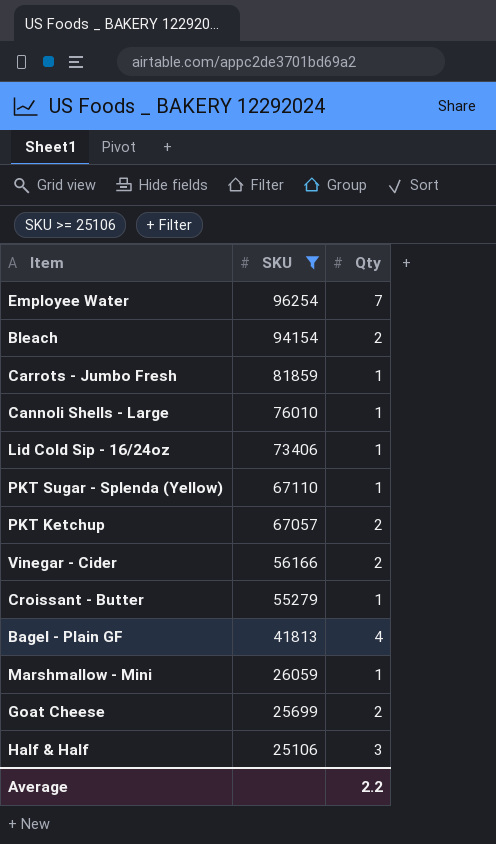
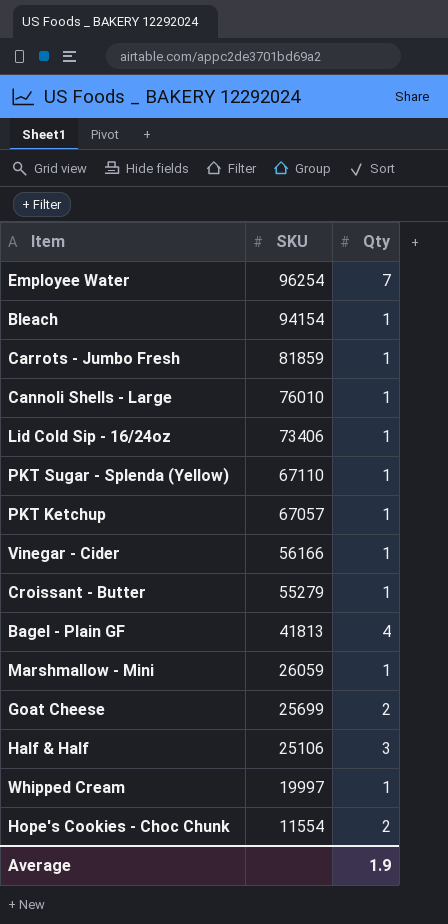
filter: SKU >= 25106 -> none
Bleach | Qty: 2 -> 1
PKT Ketchup | Qty: 2 -> 1
Vinegar - Cider | Qty: 2 -> 1
Average | Qty: 2.2 -> 1.9

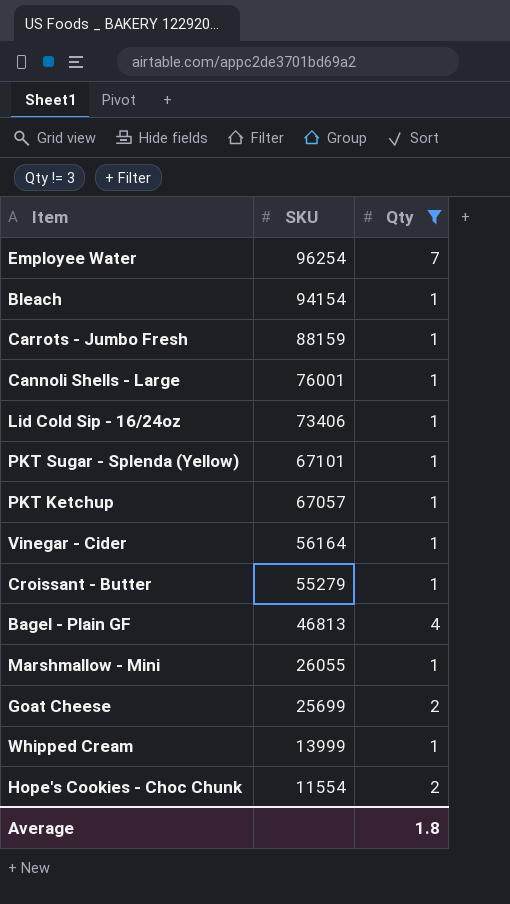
filter: none -> Qty != 3
Carrots - Jumbo Fresh | SKU: 81859 -> 88159
Cannoli Shells - Large | SKU: 76010 -> 76001
PKT Sugar - Splenda (Yellow) | SKU: 67110 -> 67101
Vinegar - Cider | SKU: 56166 -> 56164
Bagel - Plain GF | SKU: 41813 -> 46813
Marshmallow - Mini | SKU: 26059 -> 26055
Whipped Cream | SKU: 19997 -> 13999
Average | Qty: 1.9 -> 1.8

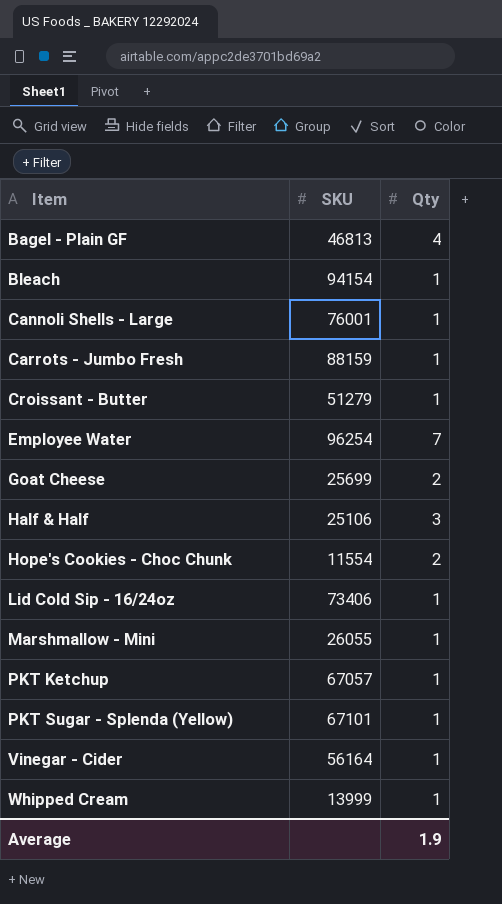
filter: Qty != 3 -> none
row order: SKU descending -> Item ascending
Croissant - Butter | SKU: 55279 -> 51279
Average | Qty: 1.8 -> 1.9

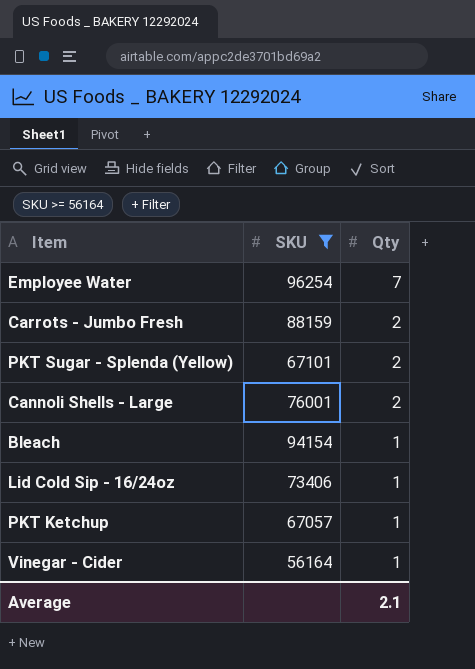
filter: none -> SKU >= 56164
row order: Item ascending -> Qty descending
Carrots - Jumbo Fresh | Qty: 1 -> 2
PKT Sugar - Splenda (Yellow) | Qty: 1 -> 2
Cannoli Shells - Large | Qty: 1 -> 2
Average | Qty: 1.9 -> 2.1

